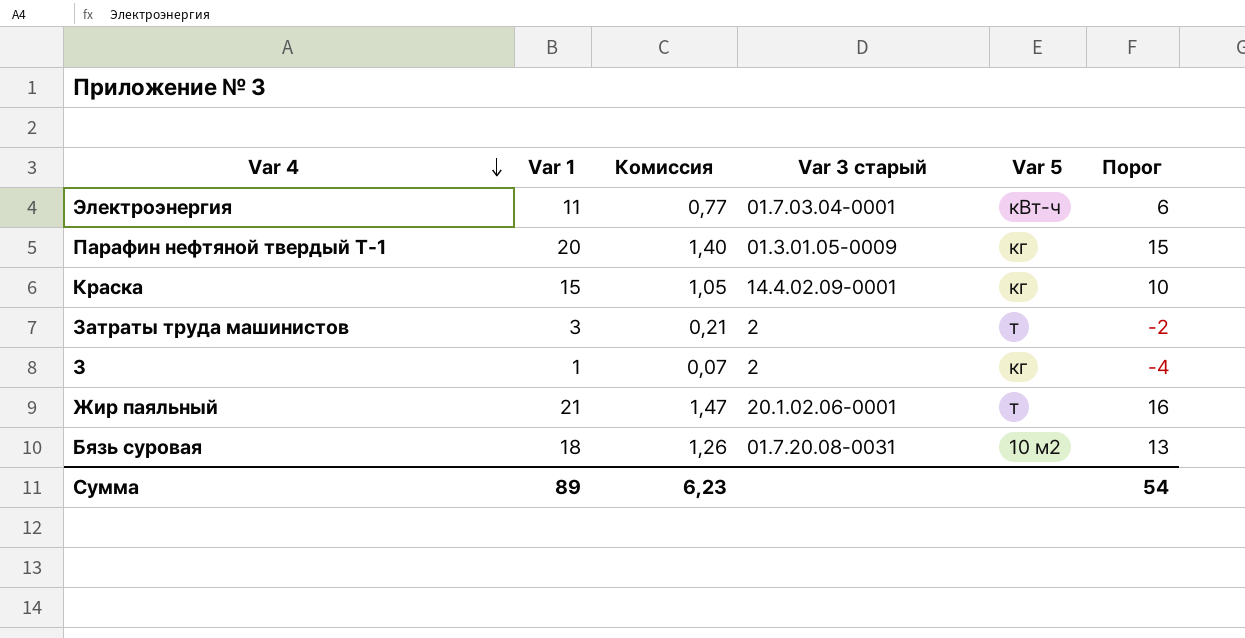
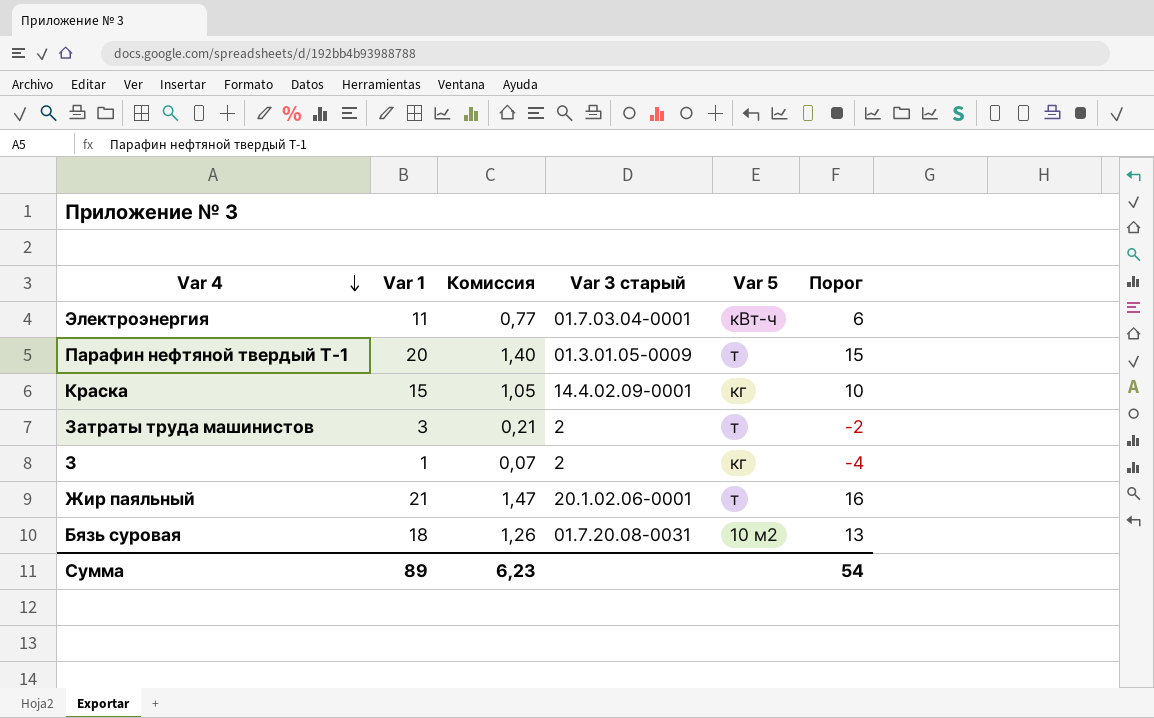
Парафин нефтяной твердый Т-1 | Var 5: кг -> т

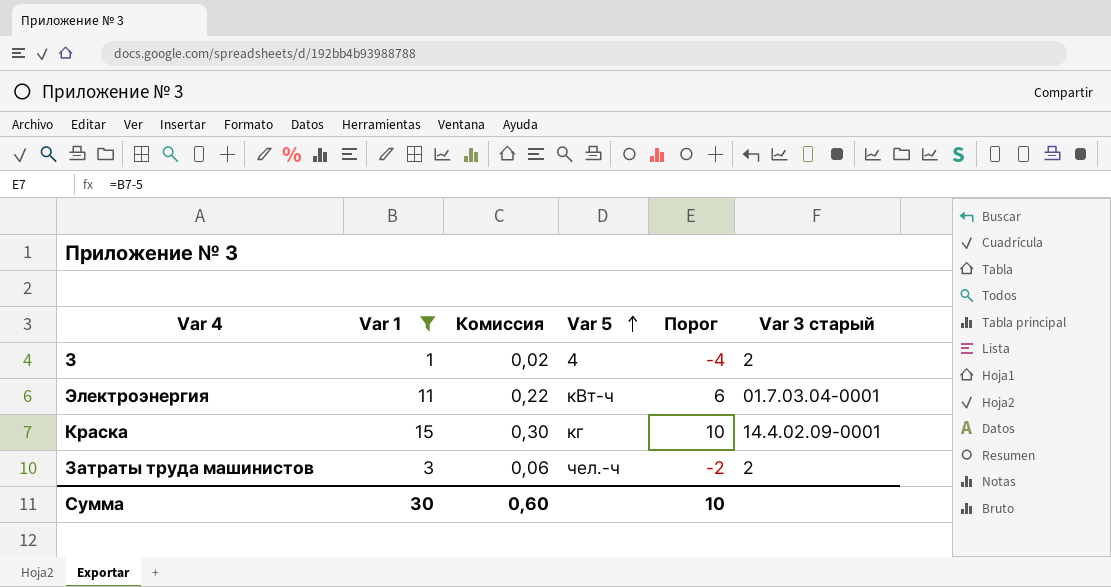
filter: none -> Var 1 <= 15
row order: Var 4 descending -> Var 5 ascending
column Комиссия | formula: [Var 1] * 0,07 -> [Var 1] * 0,02
column Var 3 старый | position: 4 -> 6
З | Var 5: кг -> 4
Затраты труда машинистов | Var 5: т -> чел.-ч
Сумма | Var 1: 89 -> 30
Сумма | Комиссия: 6,23 -> 0,60
Сумма | Порог: 54 -> 10

